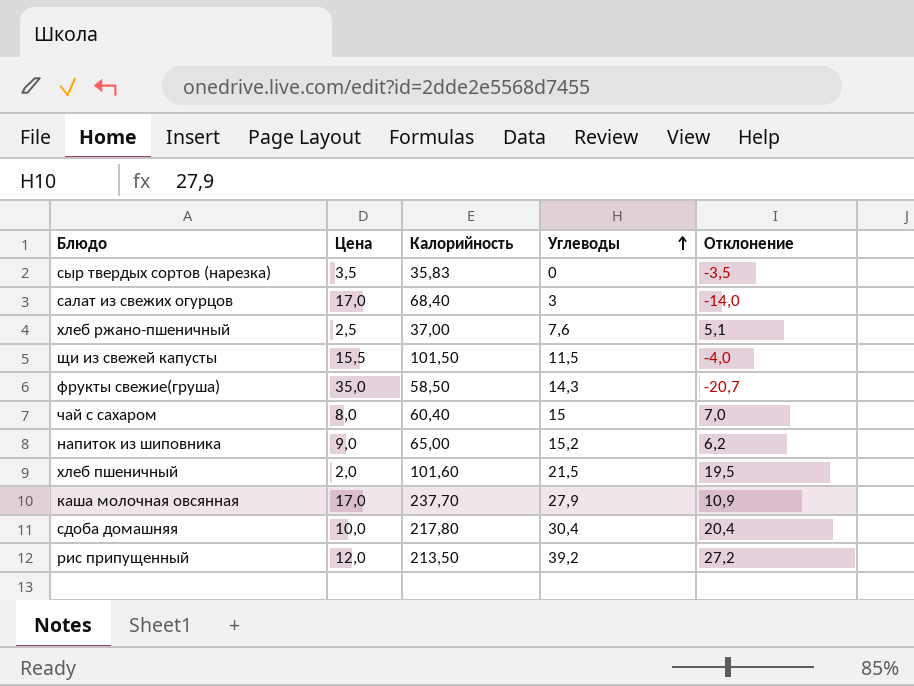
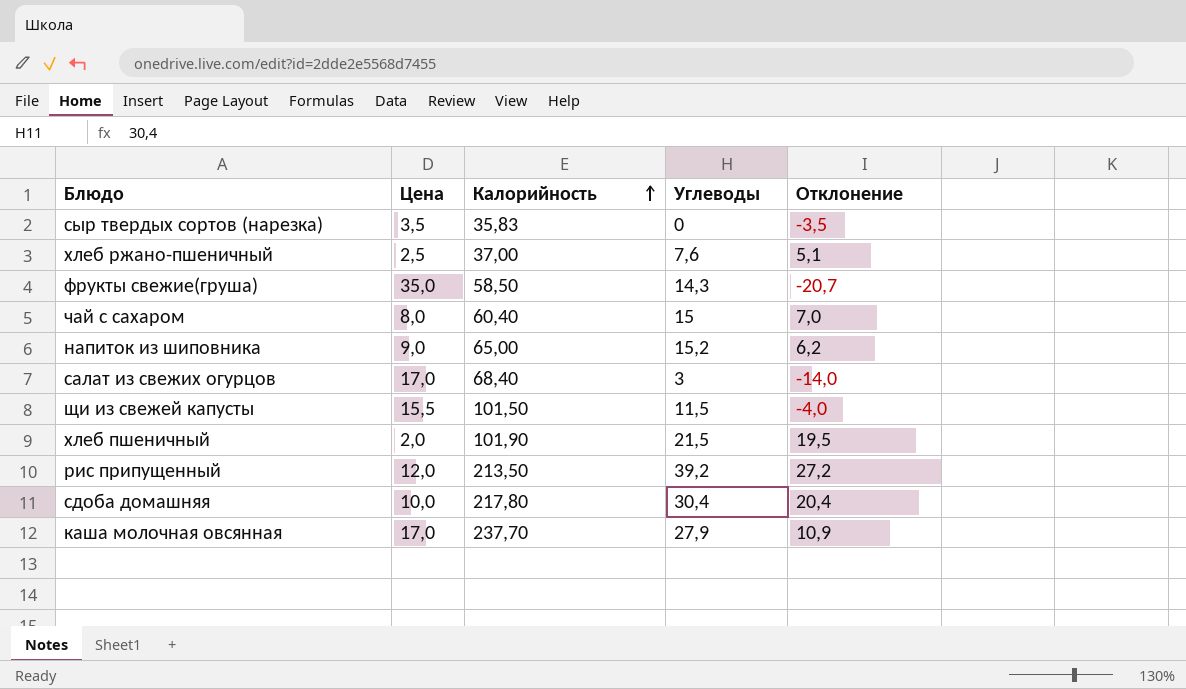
row order: Углеводы ascending -> Калорийность ascending
хлеб пшеничный | Калорийность: 101,60 -> 101,90

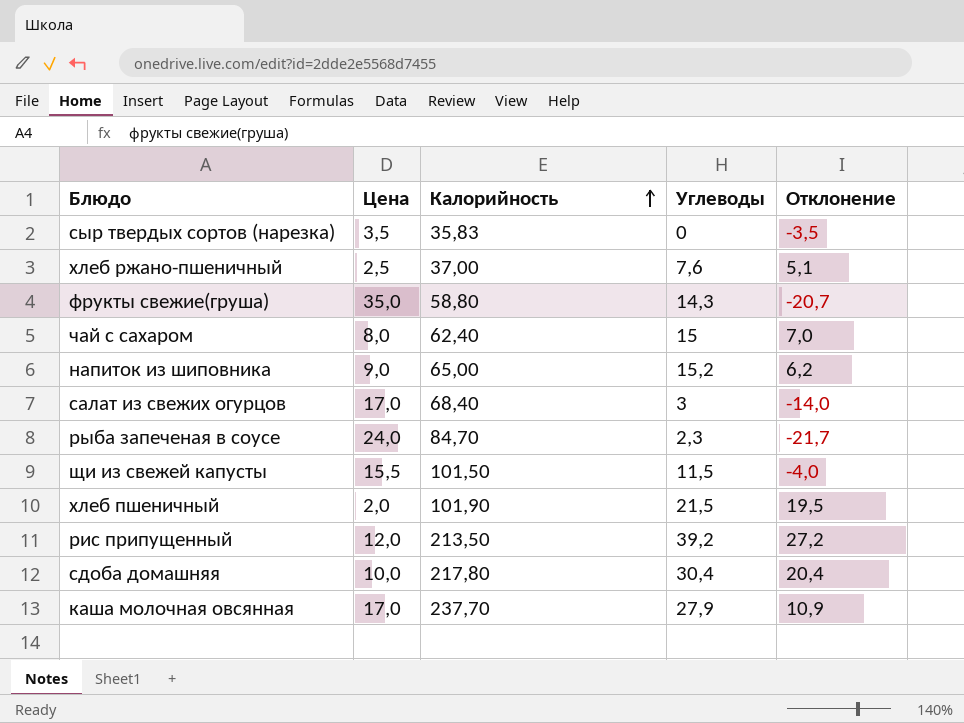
фрукты свежие(груша) | Калорийность: 58,50 -> 58,80
чай с сахаром | Калорийность: 60,40 -> 62,40
row рыба запеченая в соусе: none -> 24,0 | 84,70 | 2,3 | -21,7

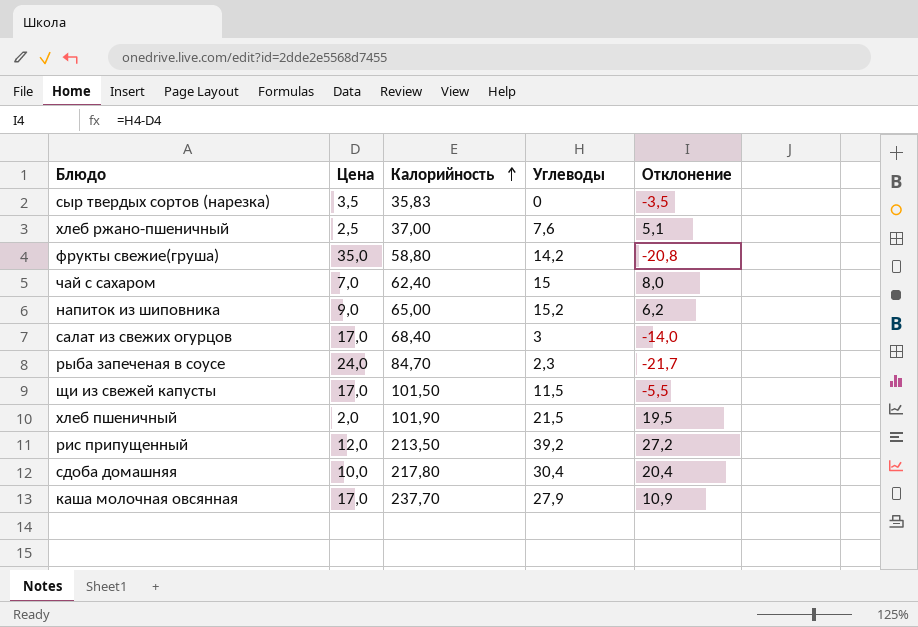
фрукты свежие(груша) | Углеводы: 14,3 -> 14,2
фрукты свежие(груша) | Отклонение: -20,7 -> -20,8
чай с сахаром | Цена: 8,0 -> 7,0
чай с сахаром | Отклонение: 7,0 -> 8,0
щи из свежей капусты | Цена: 15,5 -> 17,0
щи из свежей капусты | Отклонение: -4,0 -> -5,5

